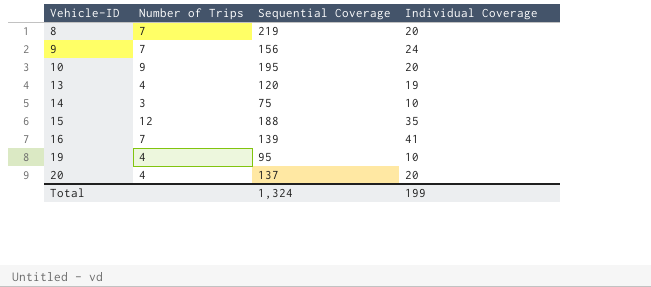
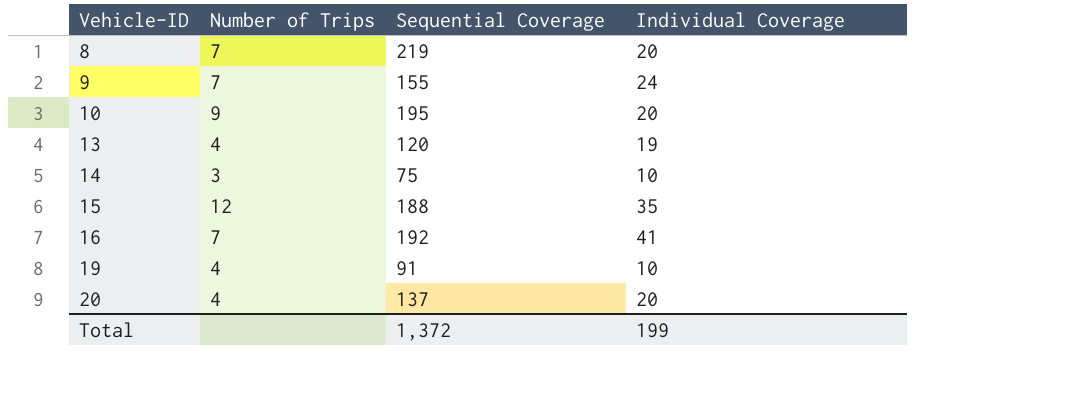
9 | Sequential Coverage: 156 -> 155
16 | Sequential Coverage: 139 -> 192
19 | Sequential Coverage: 95 -> 91
Total | Sequential Coverage: 1,324 -> 1,372

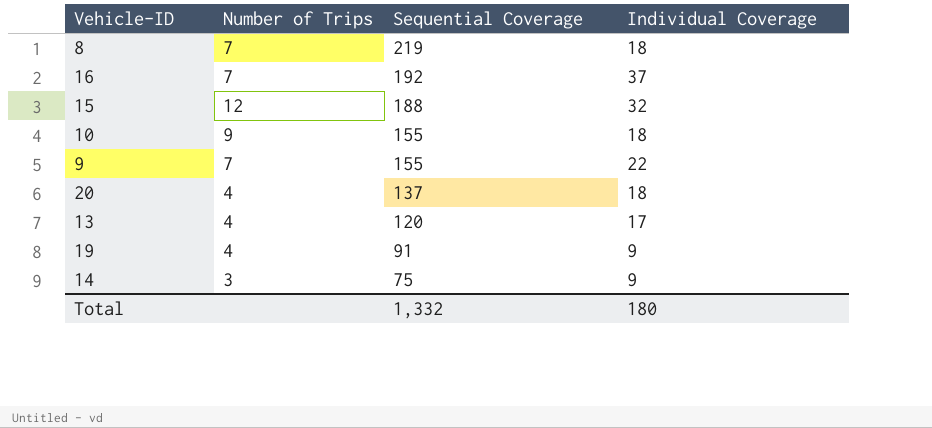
row order: Vehicle-ID ascending -> Sequential Coverage descending
8 | Individual Coverage: 20 -> 18
16 | Individual Coverage: 41 -> 37
15 | Individual Coverage: 35 -> 32
10 | Sequential Coverage: 195 -> 155
10 | Individual Coverage: 20 -> 18
9 | Individual Coverage: 24 -> 22
20 | Individual Coverage: 20 -> 18
13 | Individual Coverage: 19 -> 17
19 | Individual Coverage: 10 -> 9
14 | Individual Coverage: 10 -> 9
Total | Sequential Coverage: 1,372 -> 1,332
Total | Individual Coverage: 199 -> 180

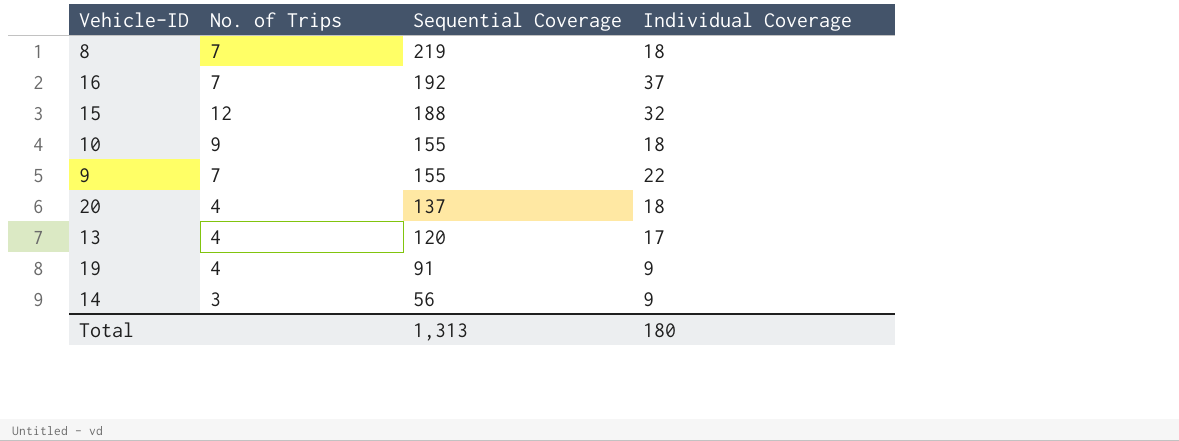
column name: Number of Trips -> No. of Trips
14 | Sequential Coverage: 75 -> 56
Total | Sequential Coverage: 1,332 -> 1,313

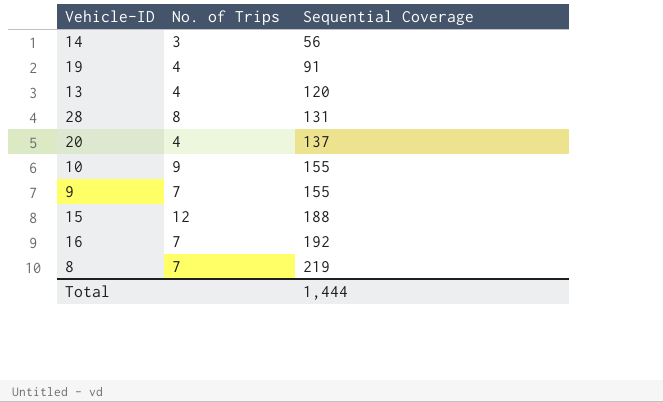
row order: Sequential Coverage descending -> Sequential Coverage ascending
column Individual Coverage | position: 4 -> none
row 28: none -> 8 | 131
Total | Sequential Coverage: 1,313 -> 1,444

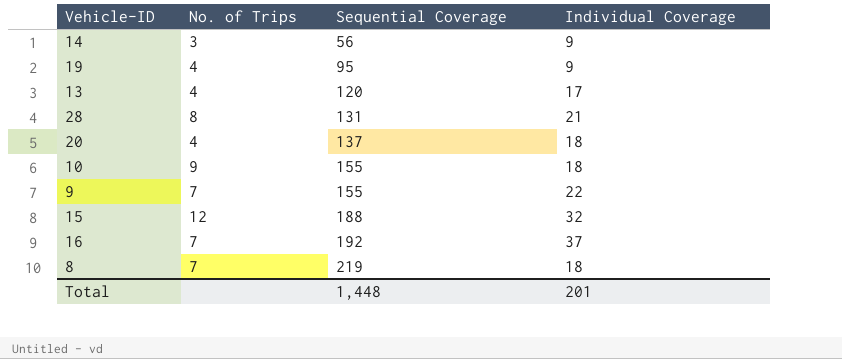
column Individual Coverage | position: none -> 4
19 | Sequential Coverage: 91 -> 95
Total | Sequential Coverage: 1,444 -> 1,448

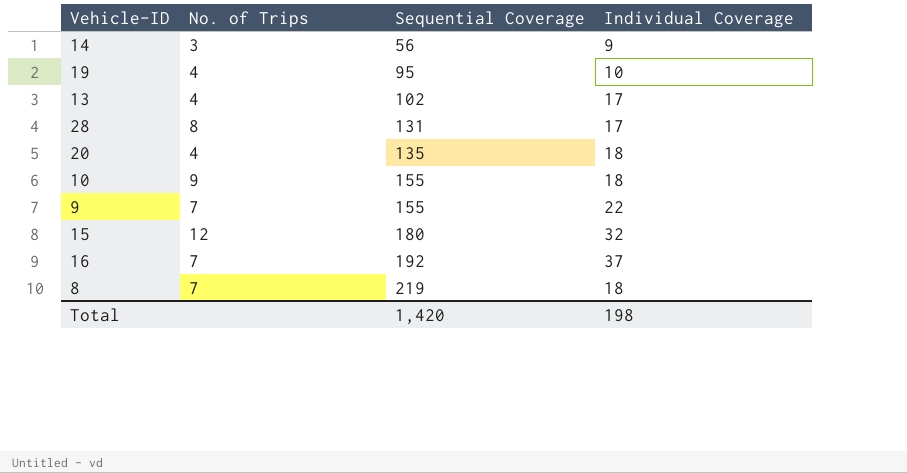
19 | Individual Coverage: 9 -> 10
13 | Sequential Coverage: 120 -> 102
28 | Individual Coverage: 21 -> 17
20 | Sequential Coverage: 137 -> 135
15 | Sequential Coverage: 188 -> 180
Total | Sequential Coverage: 1,448 -> 1,420
Total | Individual Coverage: 201 -> 198

